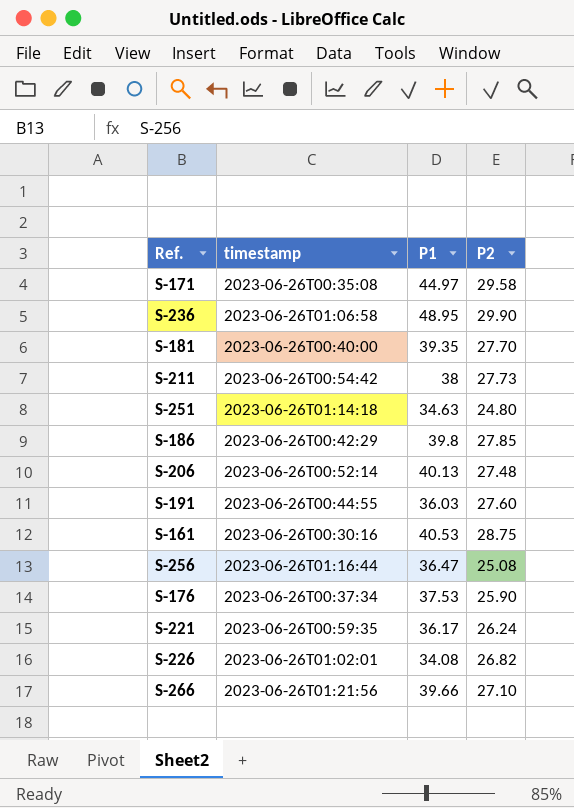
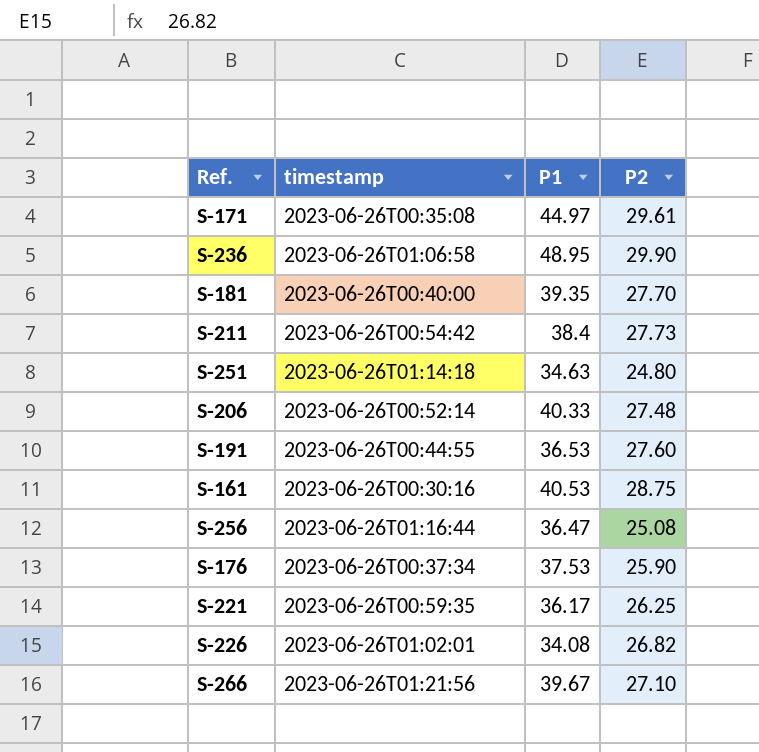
row S-186: 2023-06-26T00:42:29 | 39.8 | 27.85 -> none
S-171 | P2: 29.58 -> 29.61
S-211 | P1: 38 -> 38.4
S-206 | P1: 40.13 -> 40.33
S-191 | P1: 36.03 -> 36.53
S-221 | P2: 26.24 -> 26.25
S-266 | P1: 39.66 -> 39.67

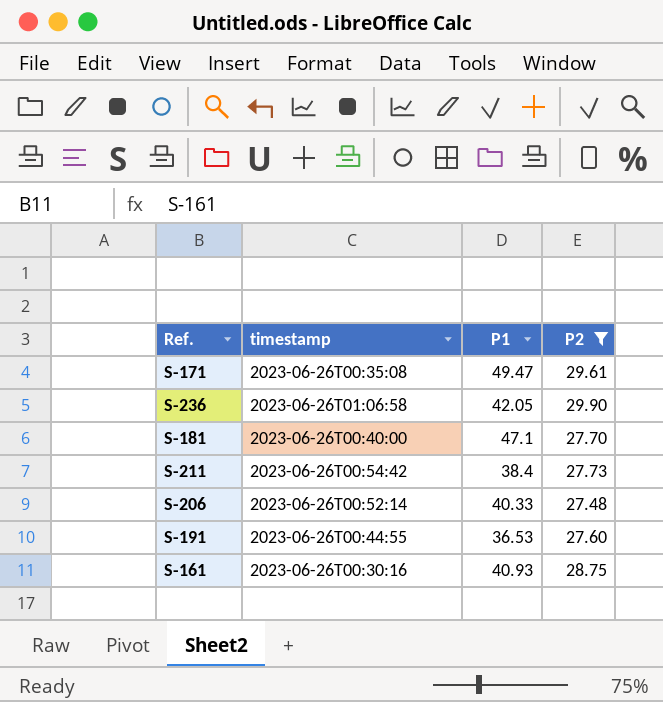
filter: none -> P2 >= 27.48
S-171 | P1: 44.97 -> 49.47
S-236 | P1: 48.95 -> 42.05
S-181 | P1: 39.35 -> 47.1
S-161 | P1: 40.53 -> 40.93

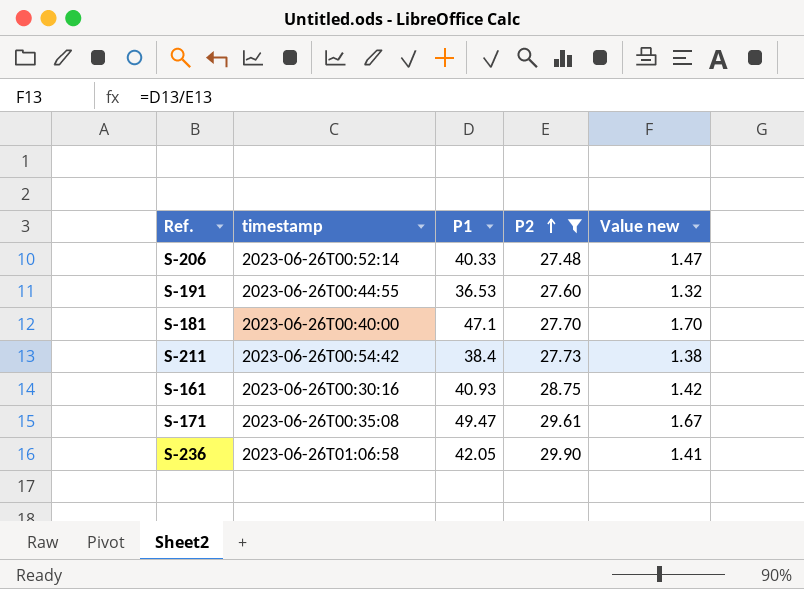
row order: none -> P2 ascending
column Value new | formula: none -> [P1] / [P2]

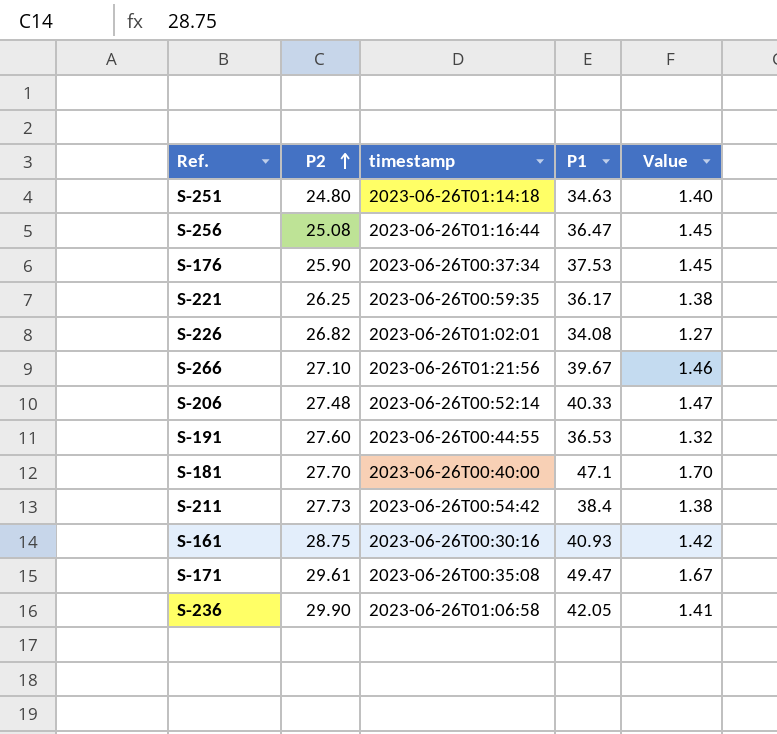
filter: P2 >= 27.48 -> none
column P2 | position: 4 -> 2
column name: Value new -> Value

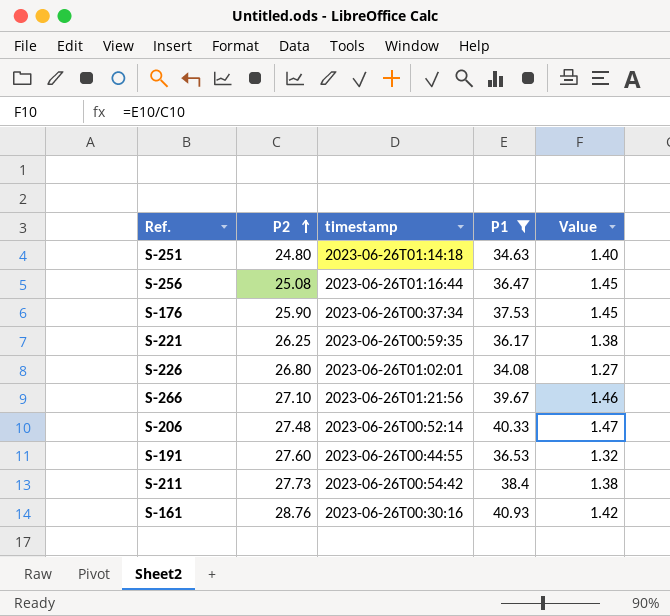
filter: none -> P1 <= 40.93
S-226 | P2: 26.82 -> 26.80
S-161 | P2: 28.75 -> 28.76

